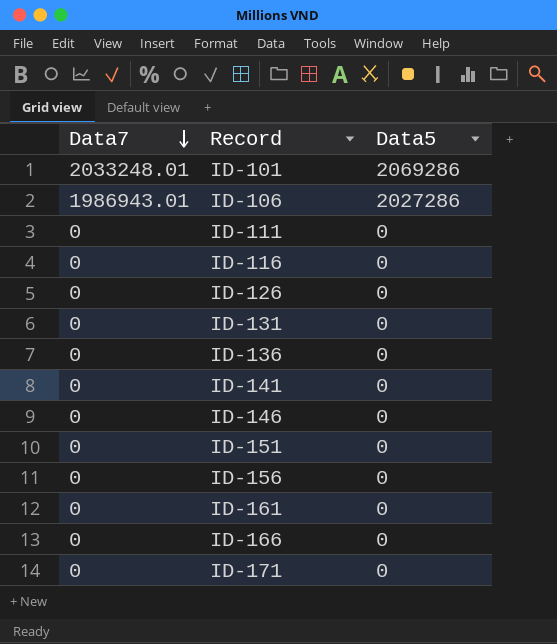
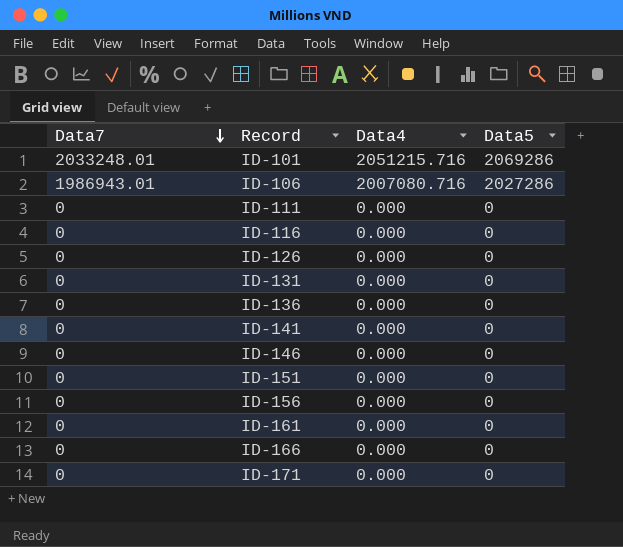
column Data4 | position: none -> 3

